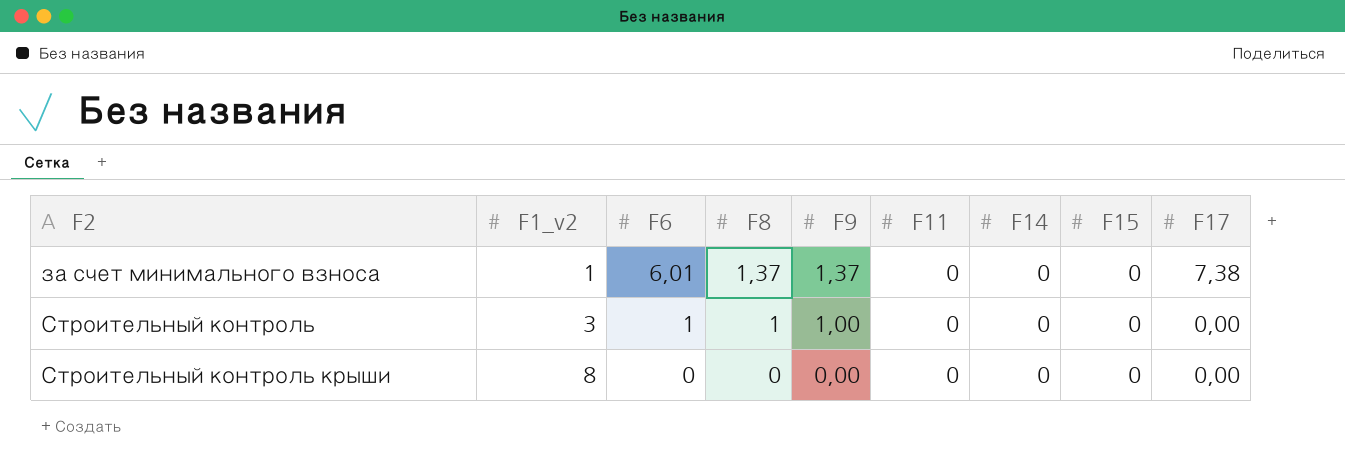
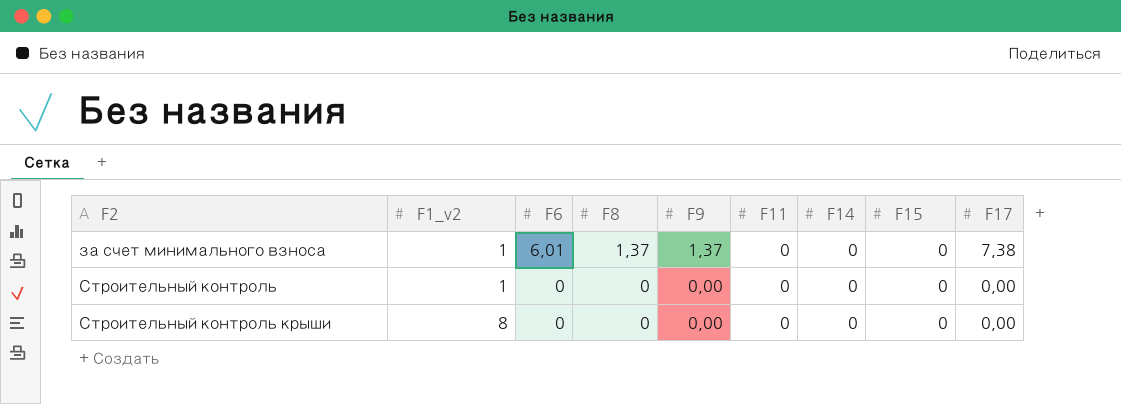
Строительный контроль | F1_v2: 3 -> 1
Строительный контроль | F6: 1 -> 0
Строительный контроль | F8: 1 -> 0
Строительный контроль | F9: 1,00 -> 0,00

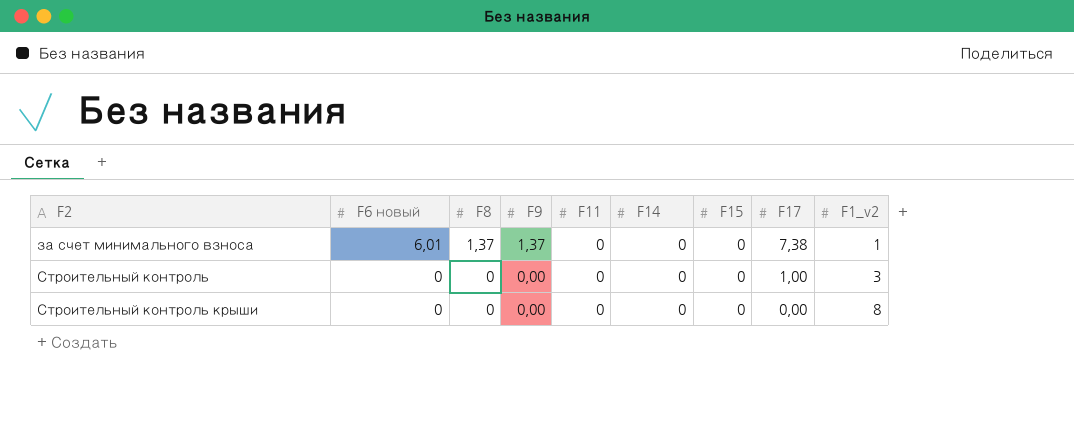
column name: F6 -> F6 новый
column F1_v2 | position: 2 -> 9
Строительный контроль | F17: 0,00 -> 1,00
Строительный контроль | F1_v2: 1 -> 3

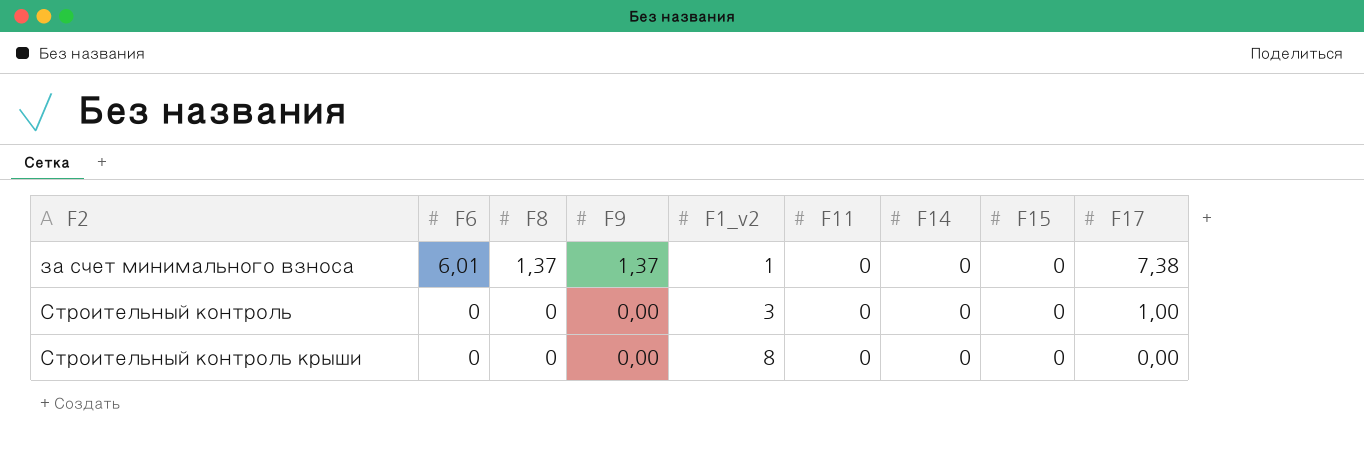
column name: F6 новый -> F6
column F1_v2 | position: 9 -> 5

